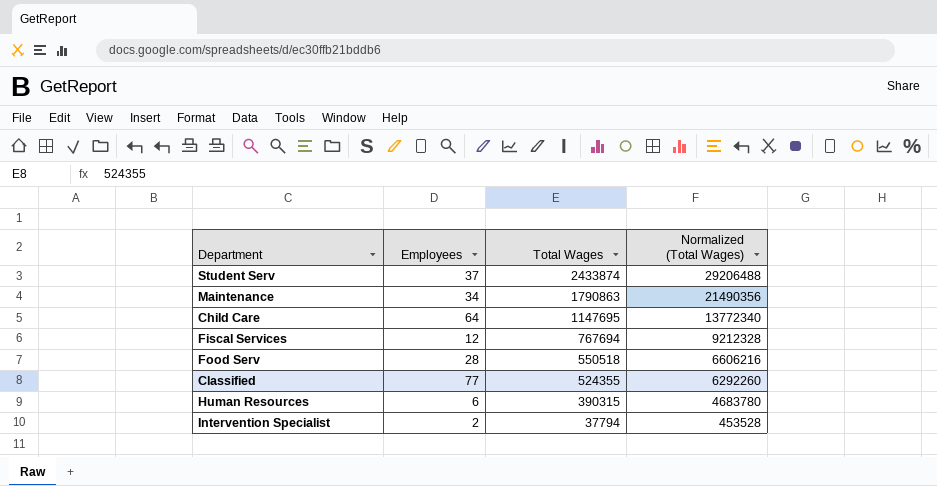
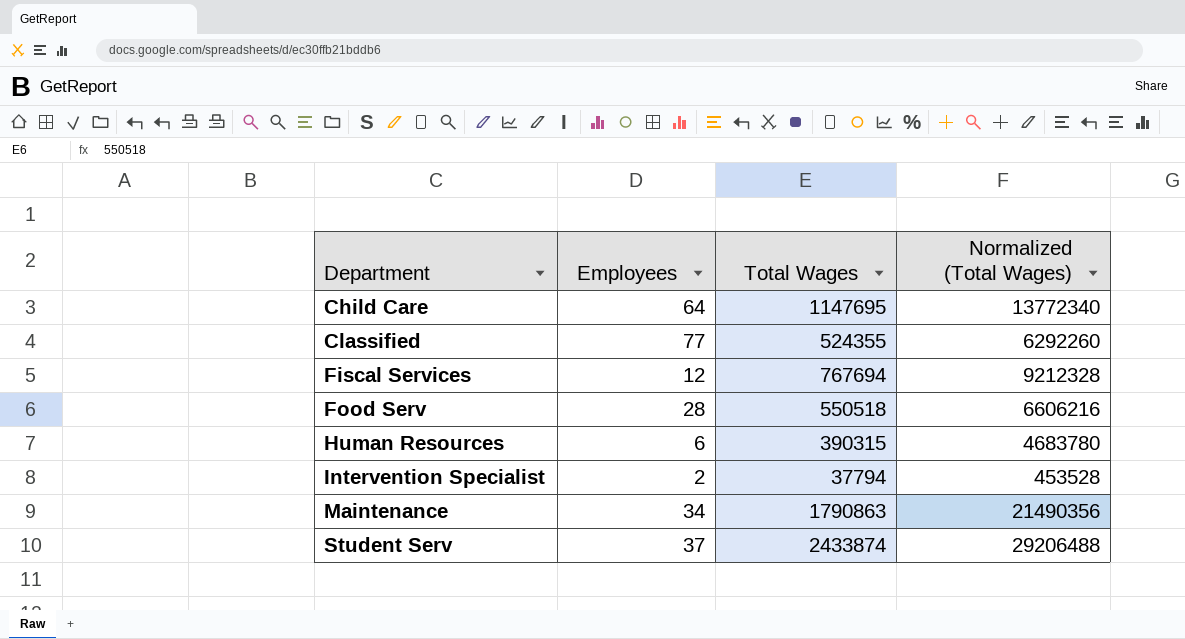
row order: Total Wages descending -> Department ascending

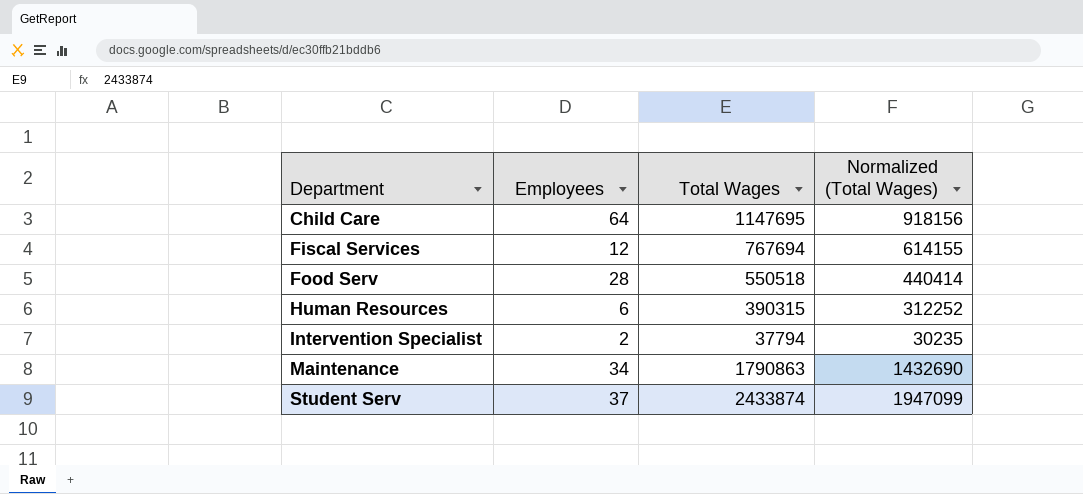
column Normalized (Total Wages) | formula: [Total Wages] * 12 -> [Total Wages] * 0.8
row Classified: 77 | 524355 | 6292260 -> none

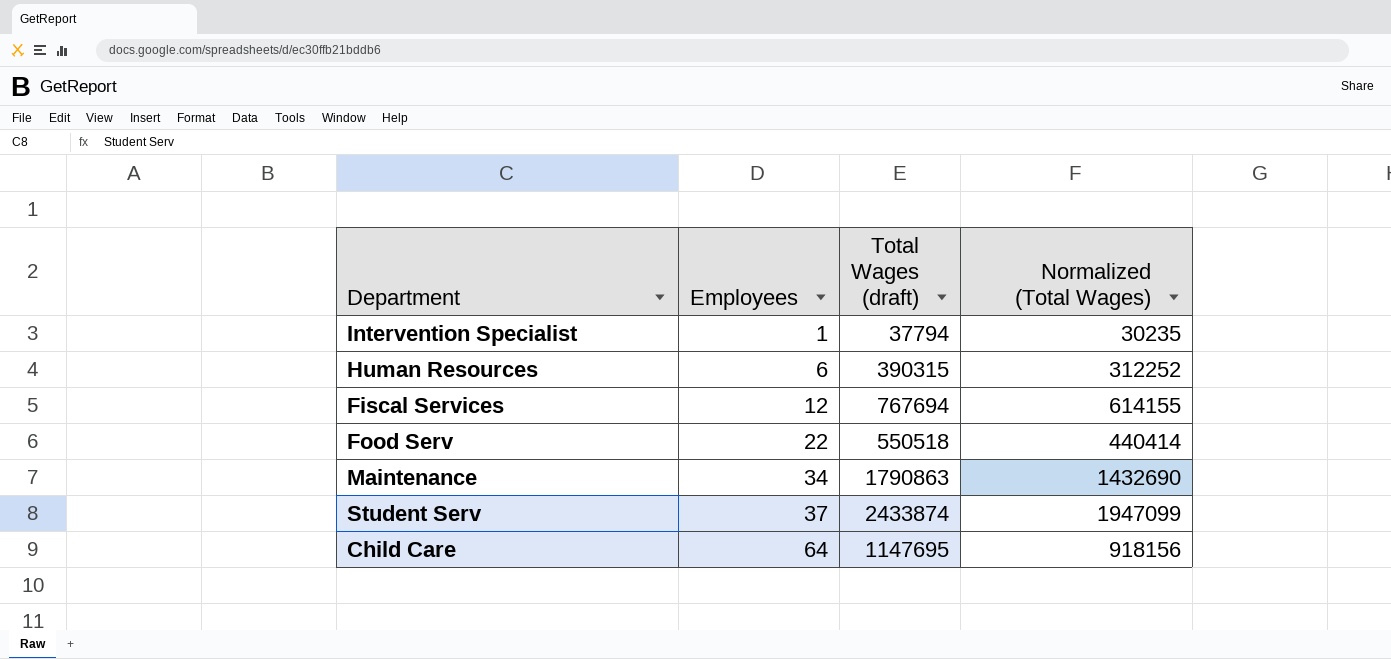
row order: Department ascending -> Employees ascending
column name: Total Wages -> Total Wages (draft)
Intervention Specialist | Employees: 2 -> 1
Food Serv | Employees: 28 -> 22

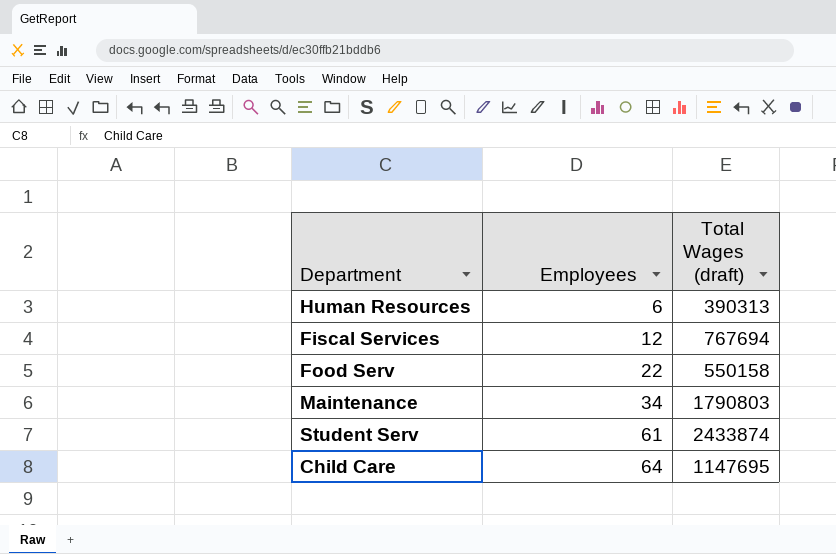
column Normalized (Total Wages) | formula: [Total Wages (draft)] * 0.8 -> none
row Intervention Specialist: 1 | 37794 | 30235 -> none
Human Resources | Total Wages (draft): 390315 -> 390313
Food Serv | Total Wages (draft): 550518 -> 550158
Maintenance | Total Wages (draft): 1790863 -> 1790803
Student Serv | Employees: 37 -> 61

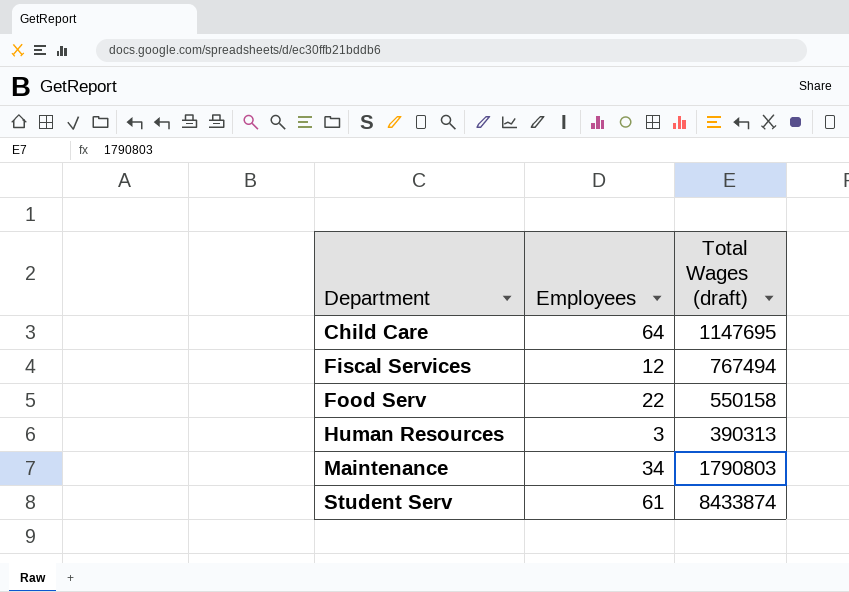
row order: Employees ascending -> Department ascending
Fiscal Services | Total Wages (draft): 767694 -> 767494
Human Resources | Employees: 6 -> 3
Student Serv | Total Wages (draft): 2433874 -> 8433874

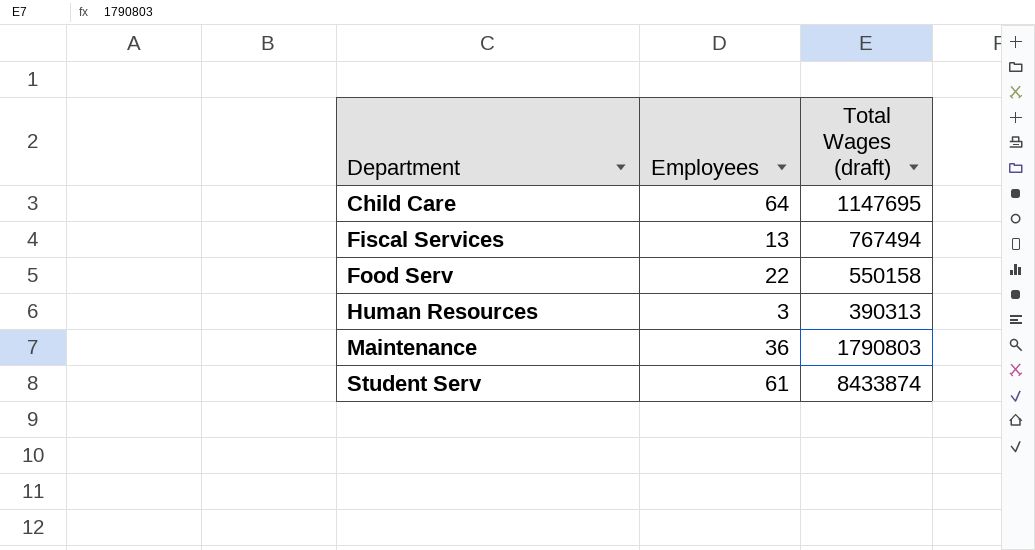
Fiscal Services | Employees: 12 -> 13
Maintenance | Employees: 34 -> 36

